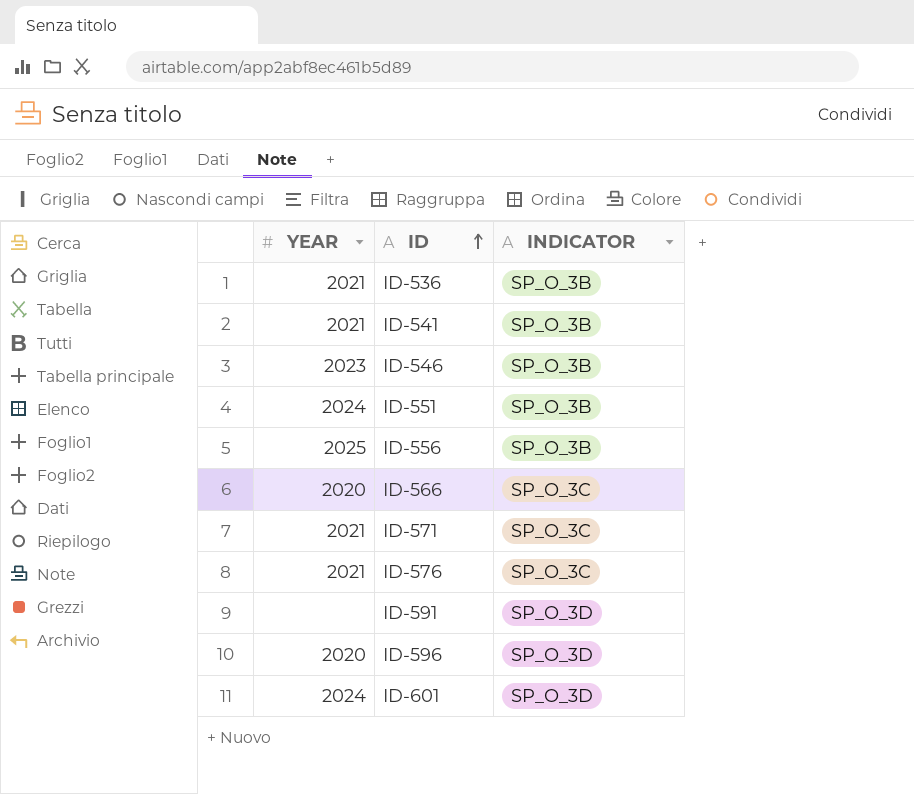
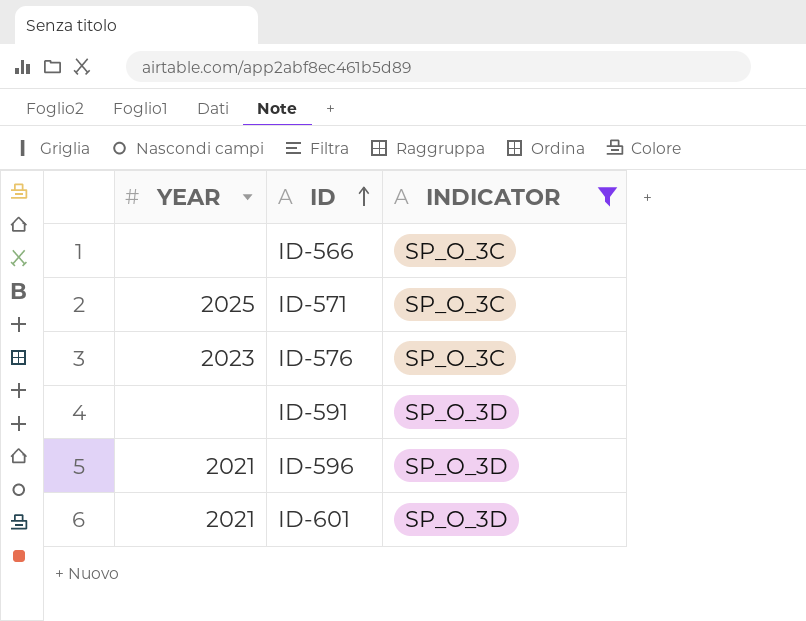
filter: none -> INDICATOR != SP_O_3B
ID-566 | YEAR: 2020 -> none
ID-571 | YEAR: 2021 -> 2025
ID-576 | YEAR: 2021 -> 2023
ID-596 | YEAR: 2020 -> 2021
ID-601 | YEAR: 2024 -> 2021

